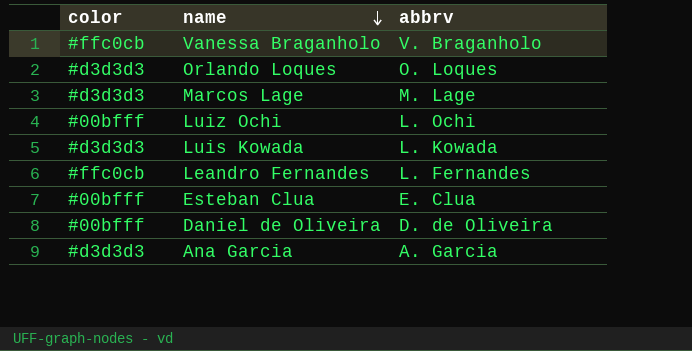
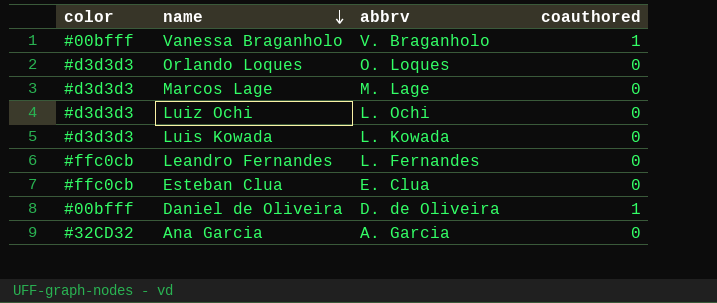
column coauthored | position: none -> 4
Vanessa Braganholo | color: #ffc0cb -> #00bfff
Luiz Ochi | color: #00bfff -> #d3d3d3
Esteban Clua | color: #00bfff -> #ffc0cb
Ana Garcia | color: #d3d3d3 -> #32CD32

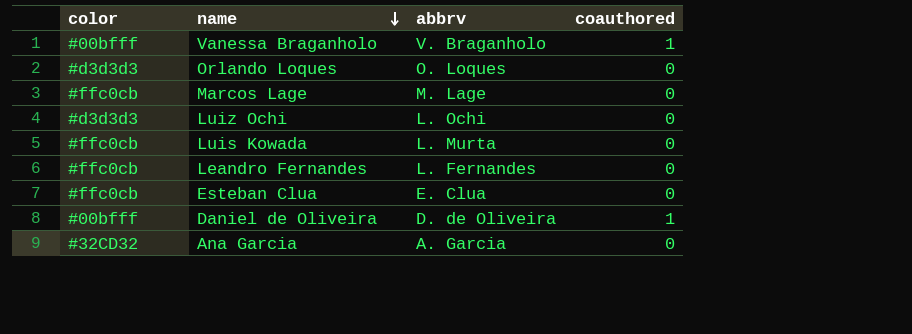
Marcos Lage | color: #d3d3d3 -> #ffc0cb
Luis Kowada | color: #d3d3d3 -> #ffc0cb
Luis Kowada | abbrv: L. Kowada -> L. Murta

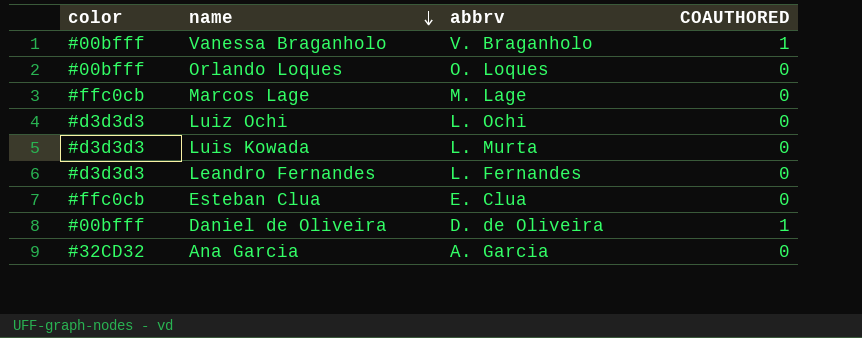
column name: coauthored -> COAUTHORED
Orlando Loques | color: #d3d3d3 -> #00bfff
Luis Kowada | color: #ffc0cb -> #d3d3d3
Leandro Fernandes | color: #ffc0cb -> #d3d3d3

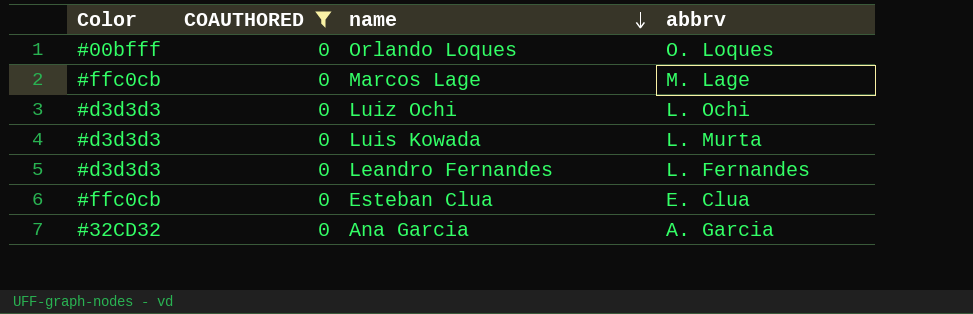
filter: none -> COAUTHORED = 0
column name: color -> Color
column COAUTHORED | position: 4 -> 2

